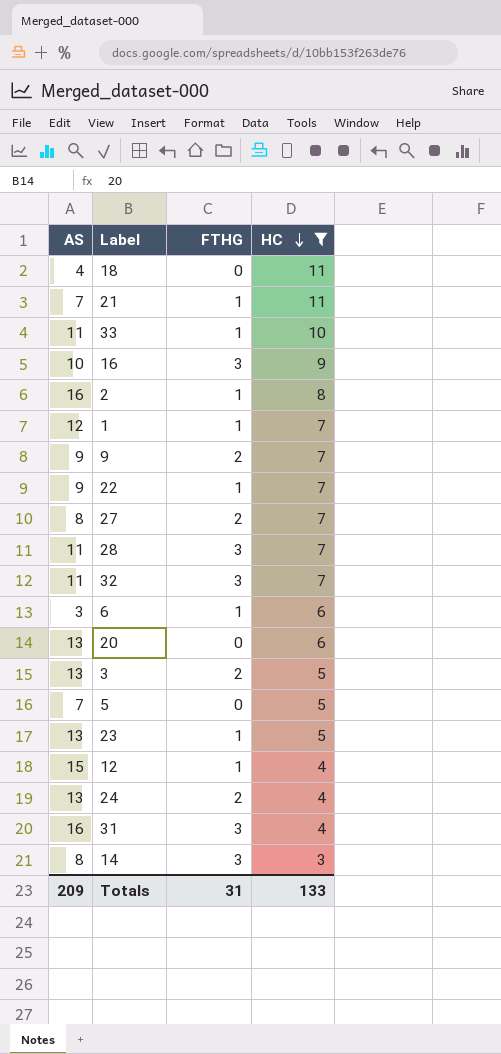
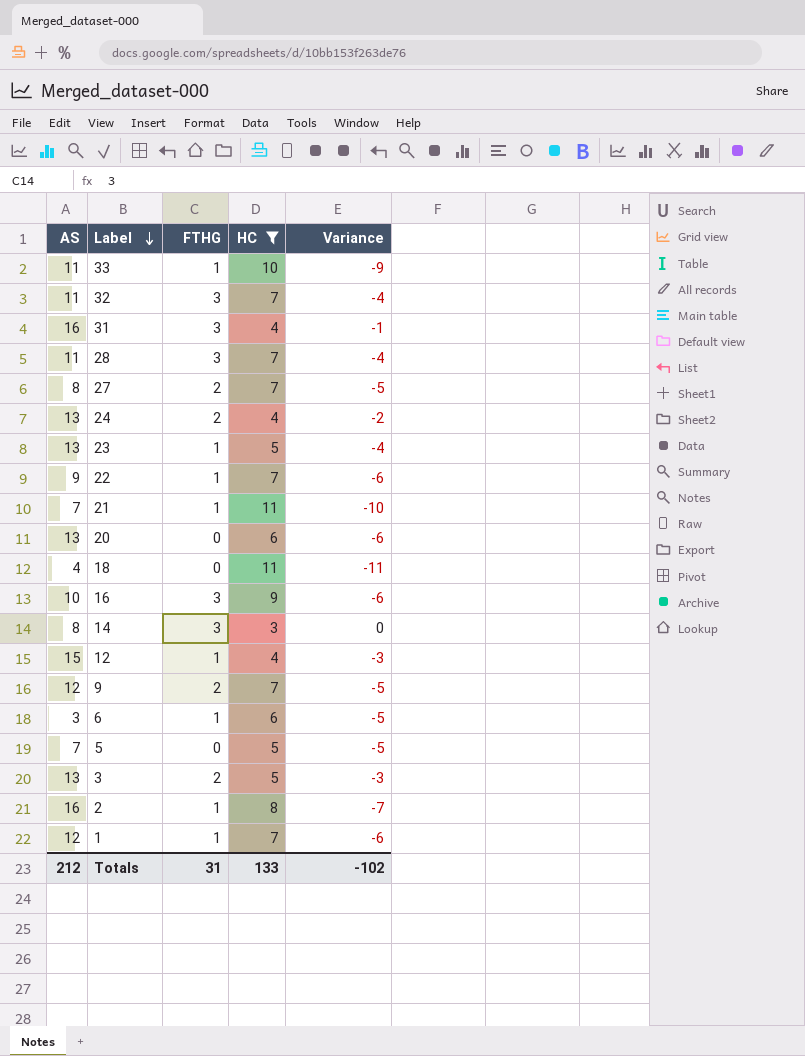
row order: HC descending -> Label descending
column Variance | formula: none -> [FTHG] - [HC]
9 | AS: 9 -> 12
Totals | AS: 209 -> 212

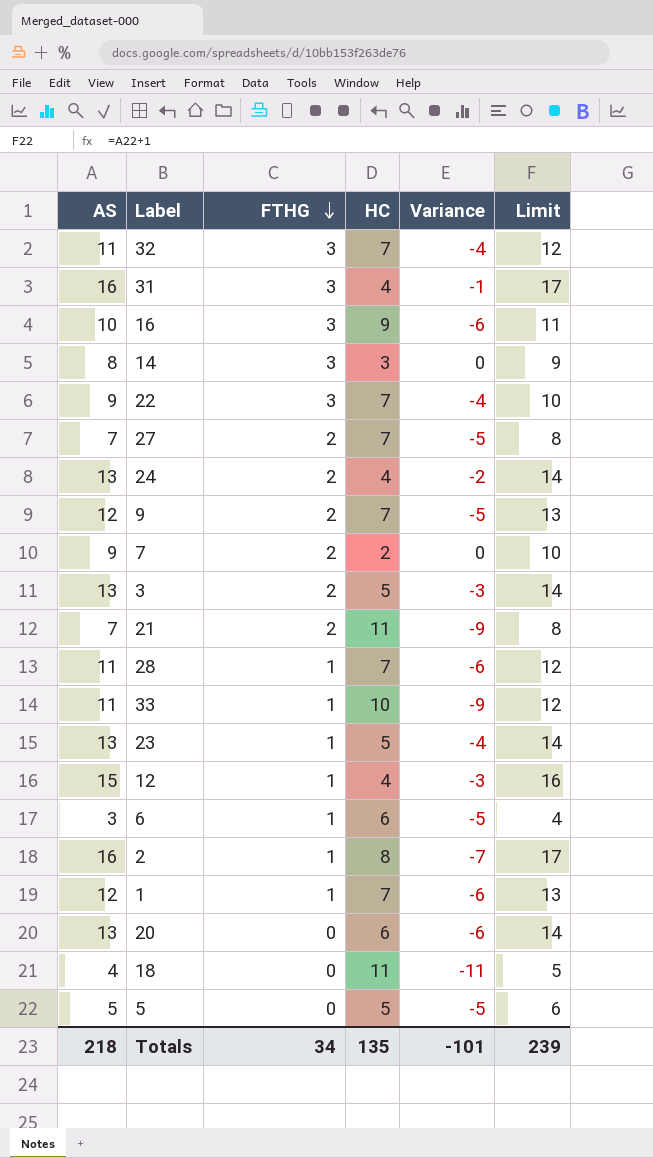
filter: HC != 2 -> none
row order: Label descending -> FTHG descending
column Limit | formula: none -> [AS] + 1
22 | FTHG: 1 -> 3
22 | Variance: -6 -> -4
27 | AS: 8 -> 7
21 | FTHG: 1 -> 2
21 | Variance: -10 -> -9
28 | FTHG: 3 -> 1
28 | Variance: -4 -> -6
5 | AS: 7 -> 5
Totals | AS: 212 -> 218
Totals | FTHG: 31 -> 34
Totals | HC: 133 -> 135
Totals | Variance: -102 -> -101

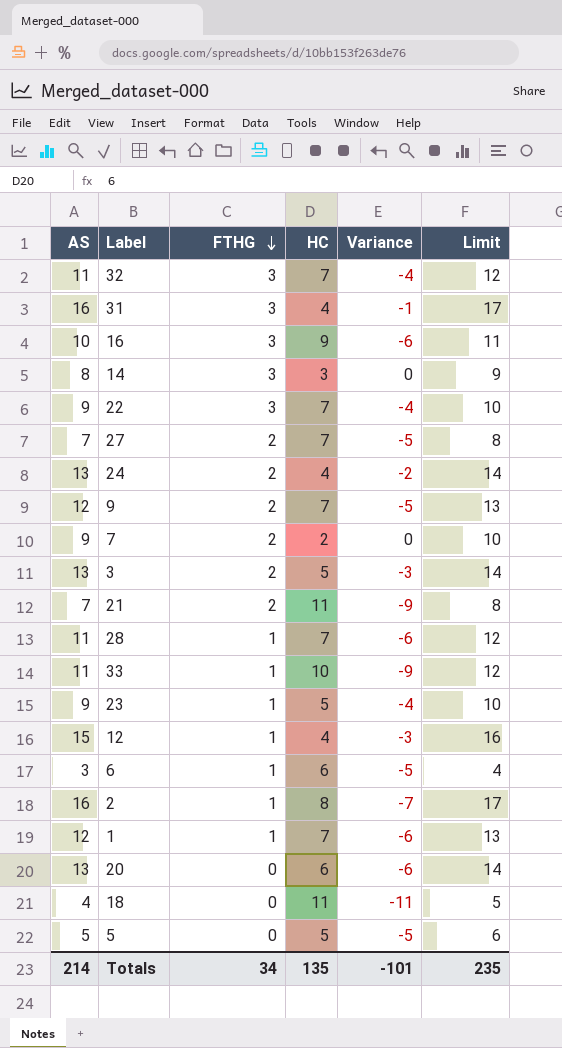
23 | AS: 13 -> 9
23 | Limit: 14 -> 10
Totals | AS: 218 -> 214
Totals | Limit: 239 -> 235

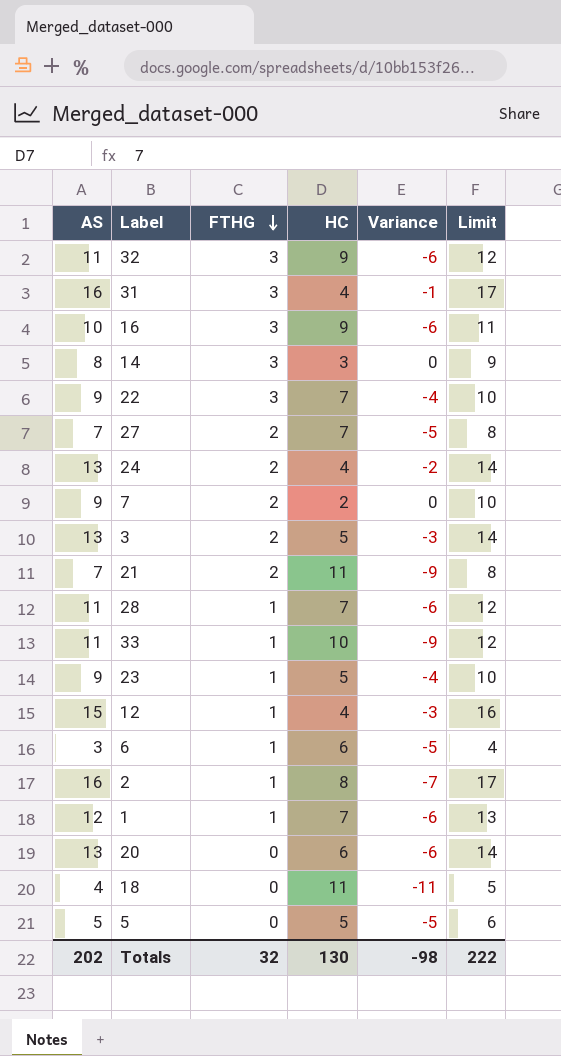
row 9: 12 | 2 | 7 | -5 | 13 -> none
32 | HC: 7 -> 9
32 | Variance: -4 -> -6
Totals | AS: 214 -> 202
Totals | FTHG: 34 -> 32
Totals | HC: 135 -> 130
Totals | Variance: -101 -> -98
Totals | Limit: 235 -> 222

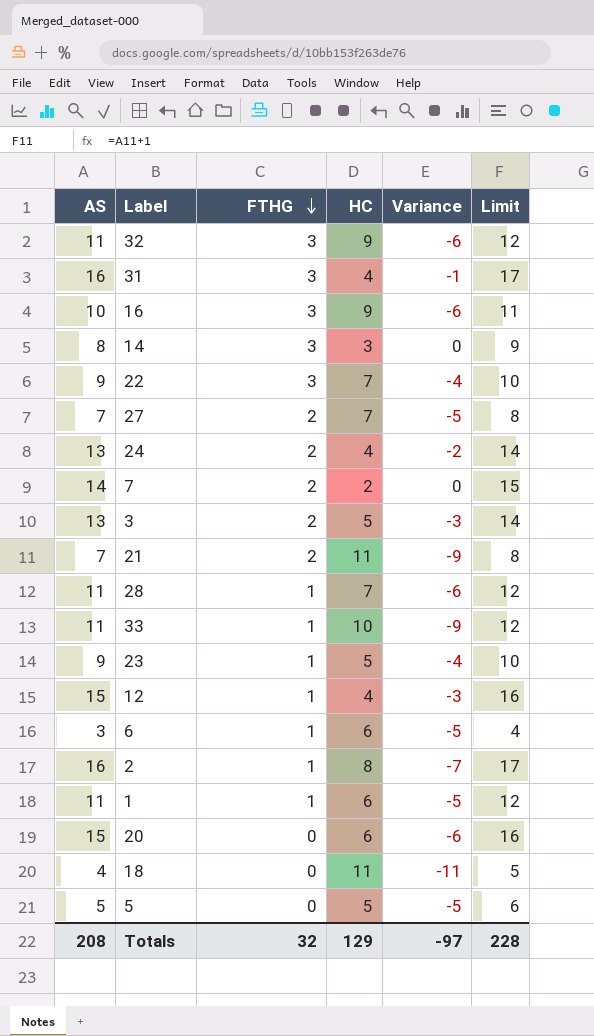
7 | AS: 9 -> 14
7 | Limit: 10 -> 15
1 | AS: 12 -> 11
1 | HC: 7 -> 6
1 | Variance: -6 -> -5
1 | Limit: 13 -> 12
20 | AS: 13 -> 15
20 | Limit: 14 -> 16
Totals | AS: 202 -> 208
Totals | HC: 130 -> 129
Totals | Variance: -98 -> -97
Totals | Limit: 222 -> 228

